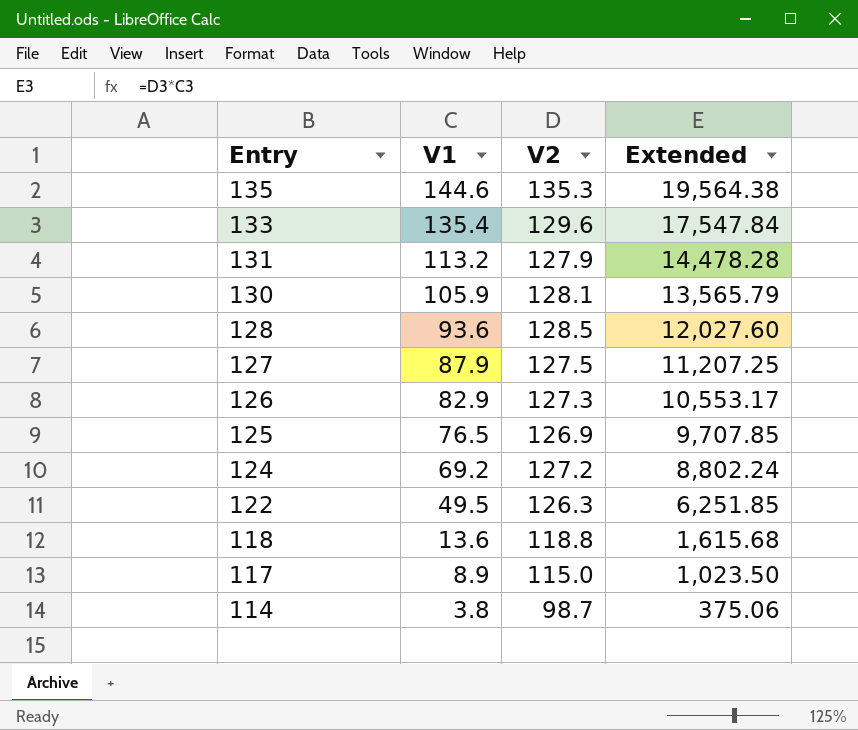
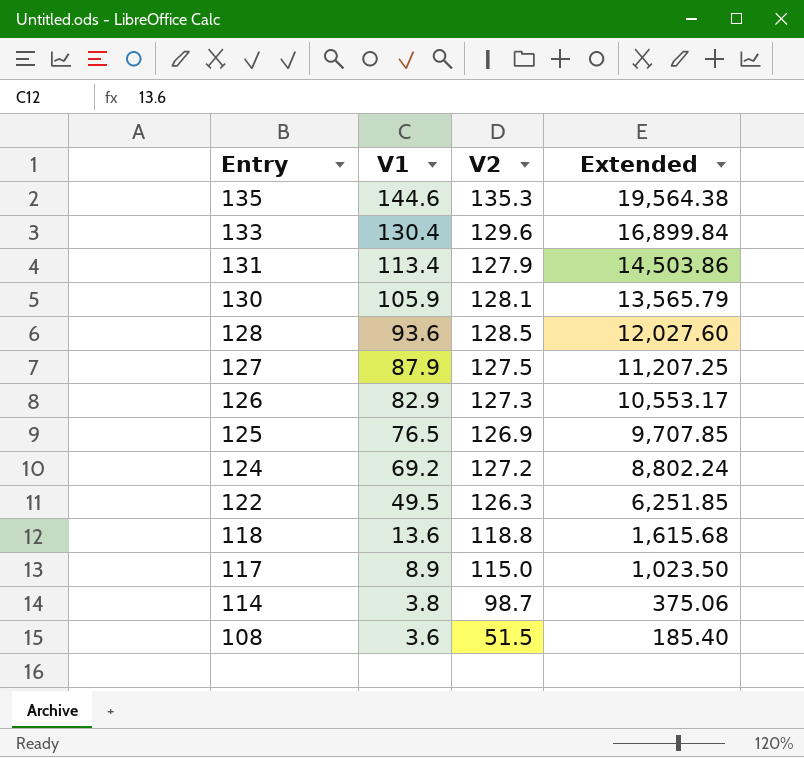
133 | V1: 135.4 -> 130.4
133 | Extended: 17,547.84 -> 16,899.84
131 | V1: 113.2 -> 113.4
131 | Extended: 14,478.28 -> 14,503.86
row 108: none -> 3.6 | 51.5 | 185.40

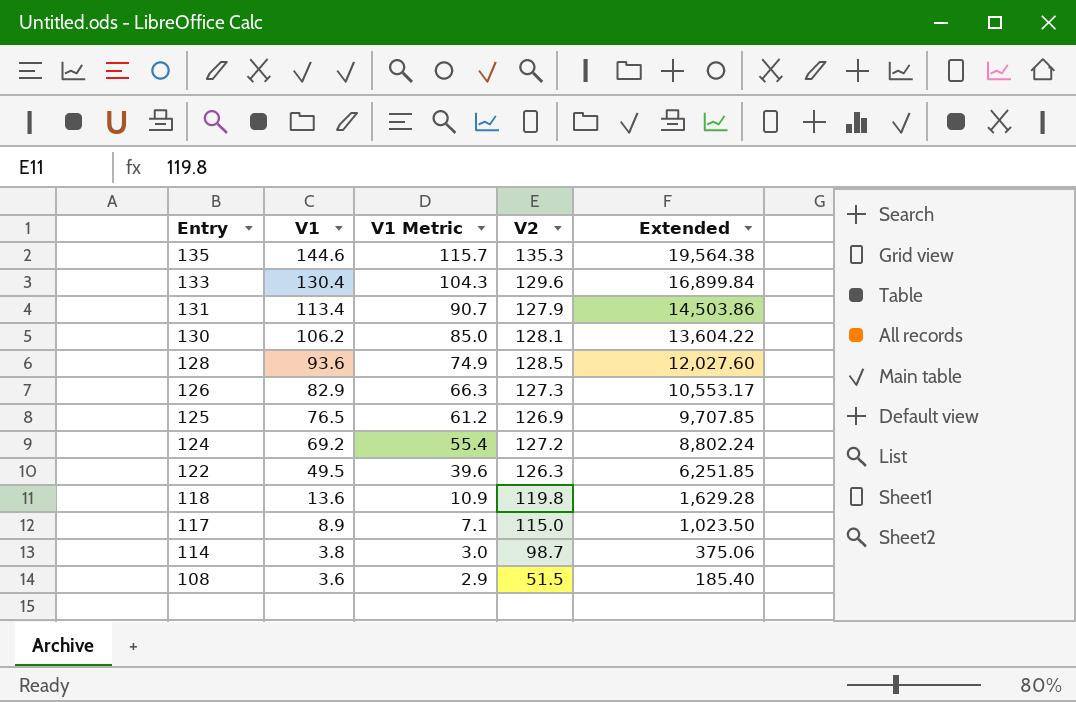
column V1 Metric | formula: none -> [V1] * 0.8
row 127: 87.9 | 127.5 | 11,207.25 -> none
130 | V1: 105.9 -> 106.2
130 | Extended: 13,565.79 -> 13,604.22
118 | V2: 118.8 -> 119.8
118 | Extended: 1,615.68 -> 1,629.28

